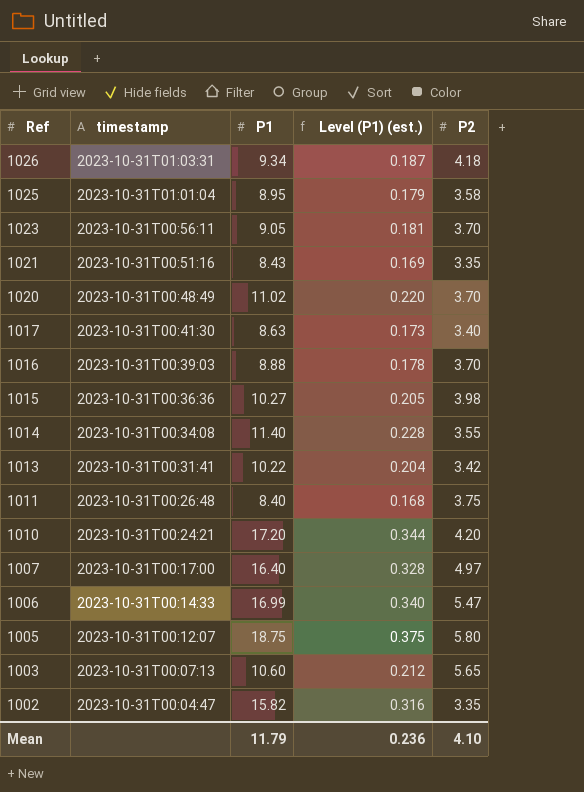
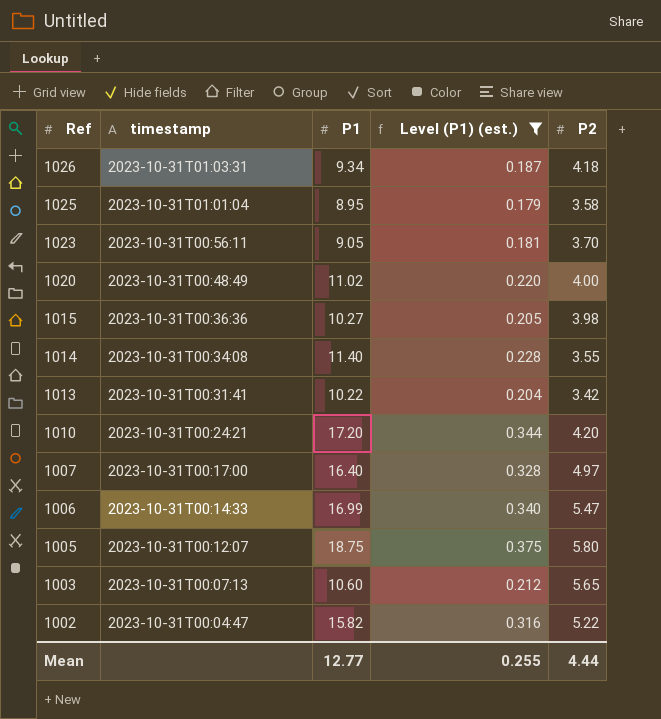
filter: none -> Level (P1) (est.) >= 0.179
1020 | P2: 3.70 -> 4.00
1002 | P2: 3.35 -> 5.22
Mean | P1: 11.79 -> 12.77
Mean | Level (P1) (est.): 0.236 -> 0.255
Mean | P2: 4.10 -> 4.44

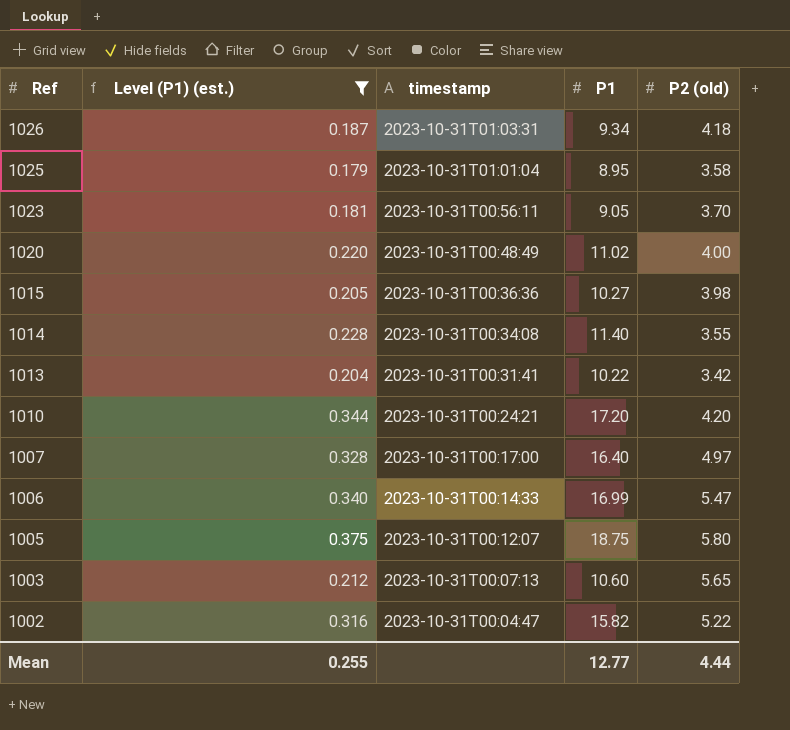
column Level (P1) (est.) | position: 4 -> 2
column name: P2 -> P2 (old)

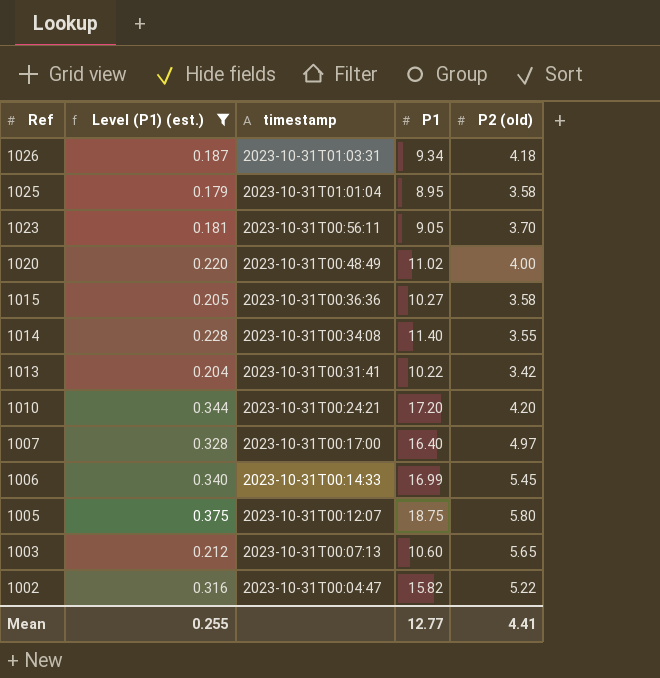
1015 | P2 (old): 3.98 -> 3.58
1006 | P2 (old): 5.47 -> 5.45
Mean | P2 (old): 4.44 -> 4.41

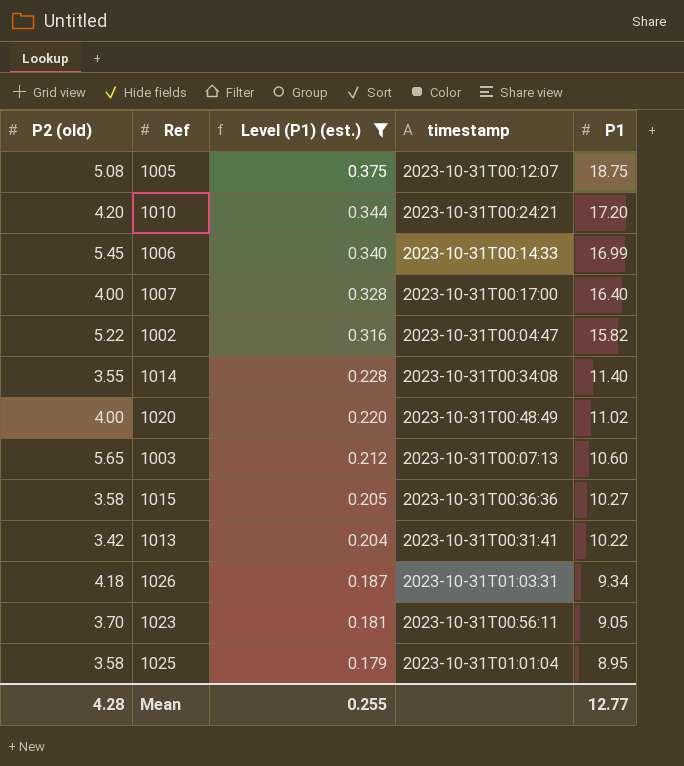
row order: Ref descending -> Level (P1) (est.) descending
column P2 (old) | position: 5 -> 1
1005 | P2 (old): 5.80 -> 5.08
1007 | P2 (old): 4.97 -> 4.00
Mean | P2 (old): 4.41 -> 4.28

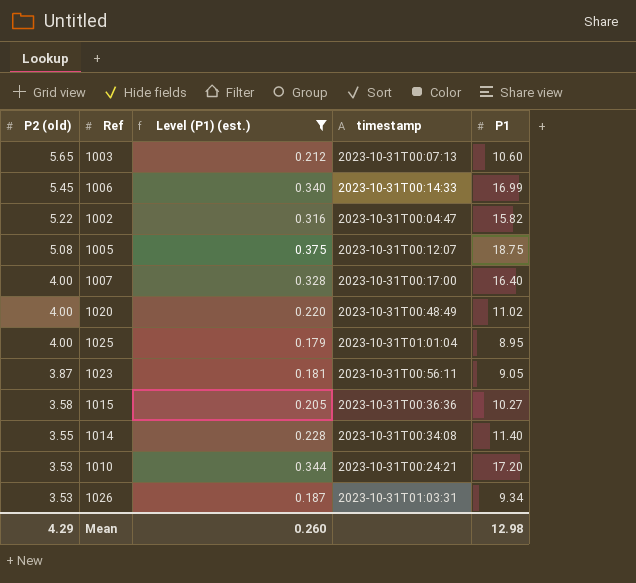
row order: Level (P1) (est.) descending -> P2 (old) descending
row 1013: 3.42 | 0.204 | 2023-10-31T00:31:41 | 10.22 -> none
1025 | P2 (old): 3.58 -> 4.00
1023 | P2 (old): 3.70 -> 3.87
1010 | P2 (old): 4.20 -> 3.53
1026 | P2 (old): 4.18 -> 3.53
Mean | P2 (old): 4.28 -> 4.29
Mean | Level (P1) (est.): 0.255 -> 0.260
Mean | P1: 12.77 -> 12.98

